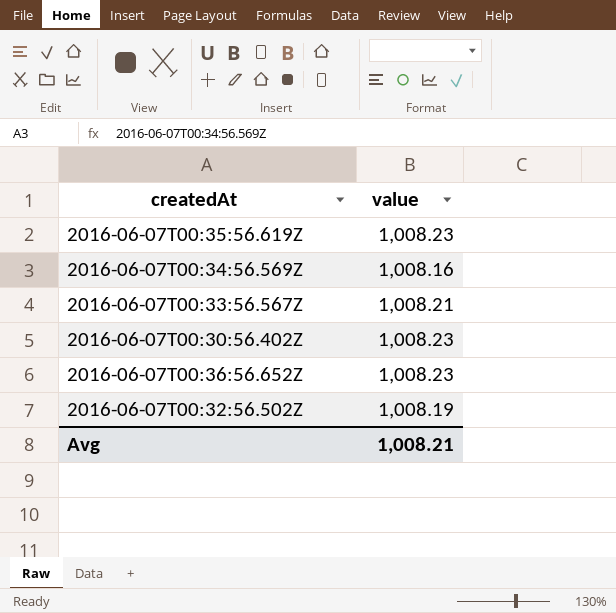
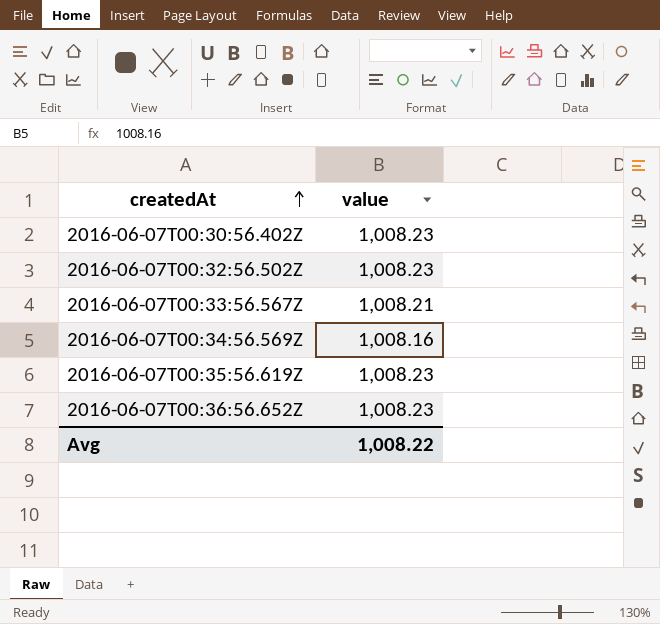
row order: none -> createdAt ascending
2016-06-07T00:32:56.502Z | value: 1,008.19 -> 1,008.23
Avg | value: 1,008.21 -> 1,008.22

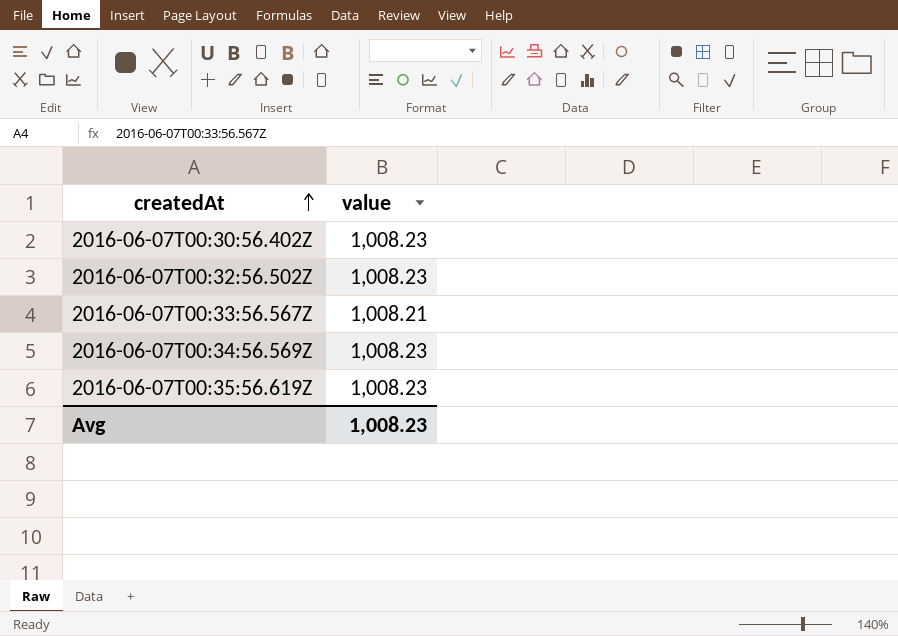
row 2016-06-07T00:36:56.652Z: 1,008.23 -> none
2016-06-07T00:34:56.569Z | value: 1,008.16 -> 1,008.23
Avg | value: 1,008.22 -> 1,008.23

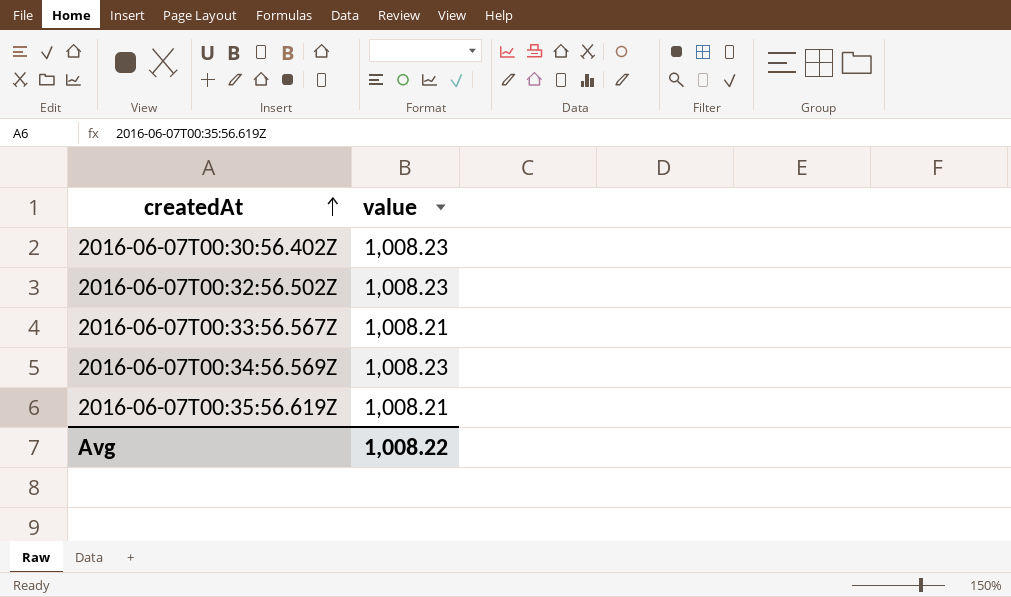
2016-06-07T00:35:56.619Z | value: 1,008.23 -> 1,008.21
Avg | value: 1,008.23 -> 1,008.22

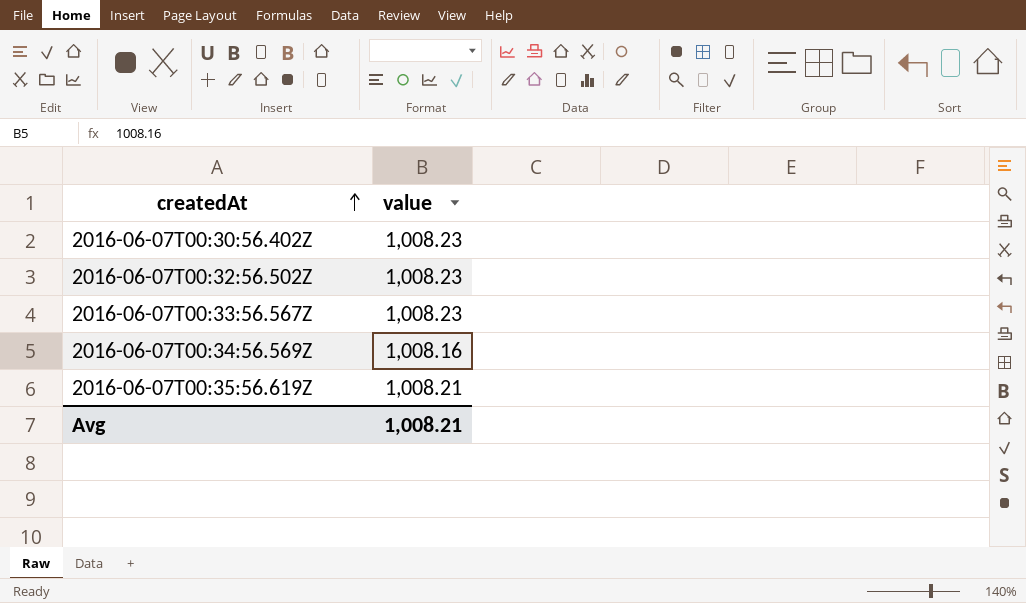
2016-06-07T00:33:56.567Z | value: 1,008.21 -> 1,008.23
2016-06-07T00:34:56.569Z | value: 1,008.23 -> 1,008.16
Avg | value: 1,008.22 -> 1,008.21

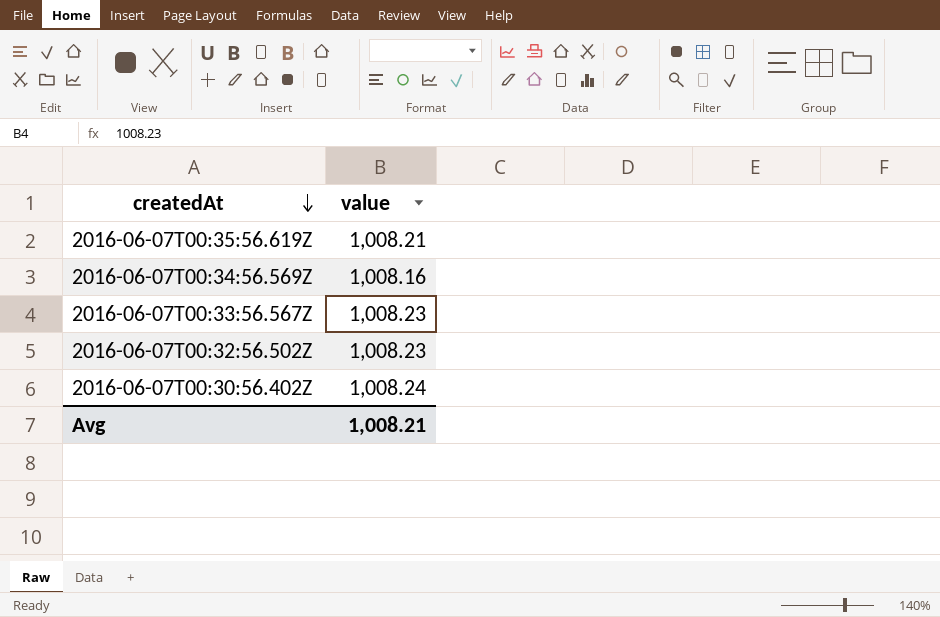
row order: createdAt ascending -> createdAt descending
2016-06-07T00:30:56.402Z | value: 1,008.23 -> 1,008.24

